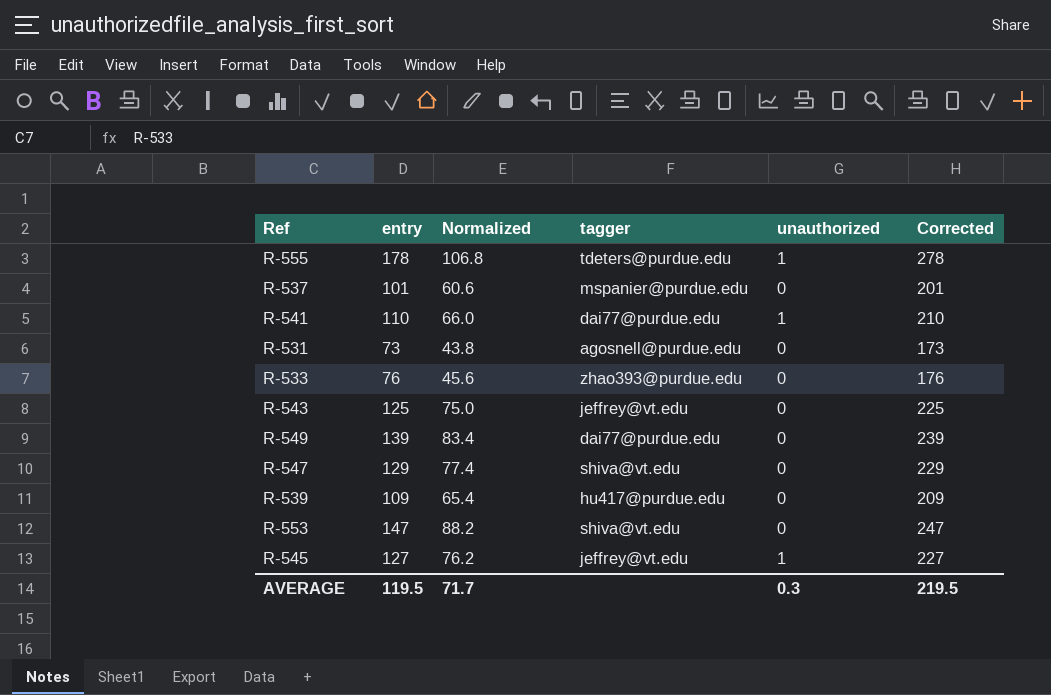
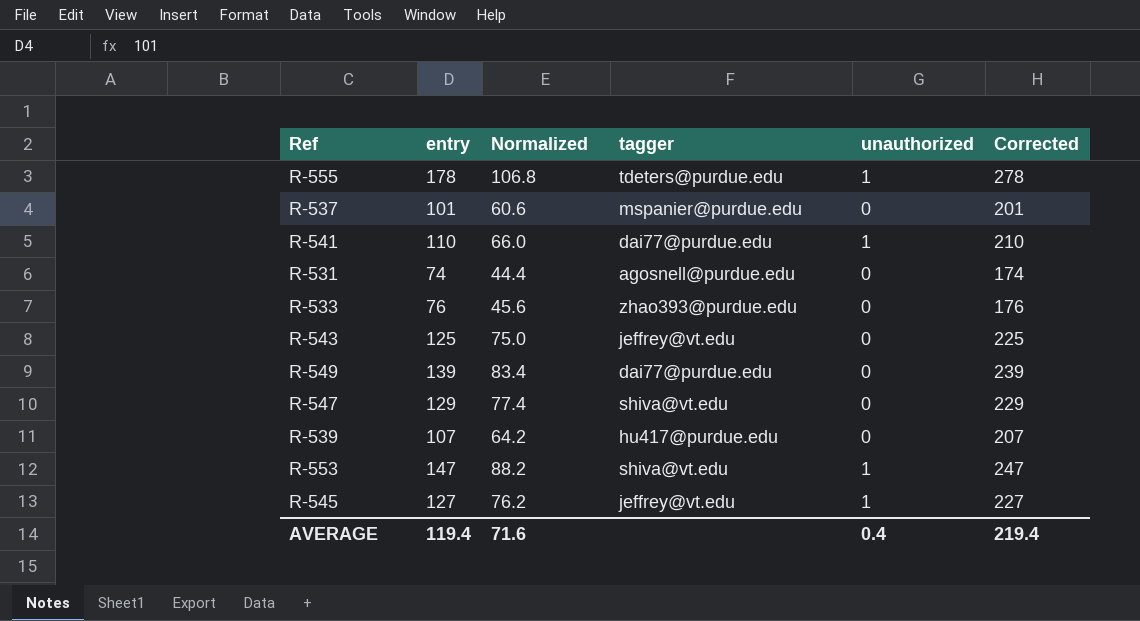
R-531 | entry: 73 -> 74
R-531 | Normalized: 43.8 -> 44.4
R-531 | Corrected: 173 -> 174
R-539 | entry: 109 -> 107
R-539 | Normalized: 65.4 -> 64.2
R-539 | Corrected: 209 -> 207
R-553 | unauthorized: 0 -> 1
AVERAGE | entry: 119.5 -> 119.4
AVERAGE | Normalized: 71.7 -> 71.6
AVERAGE | unauthorized: 0.3 -> 0.4
AVERAGE | Corrected: 219.5 -> 219.4

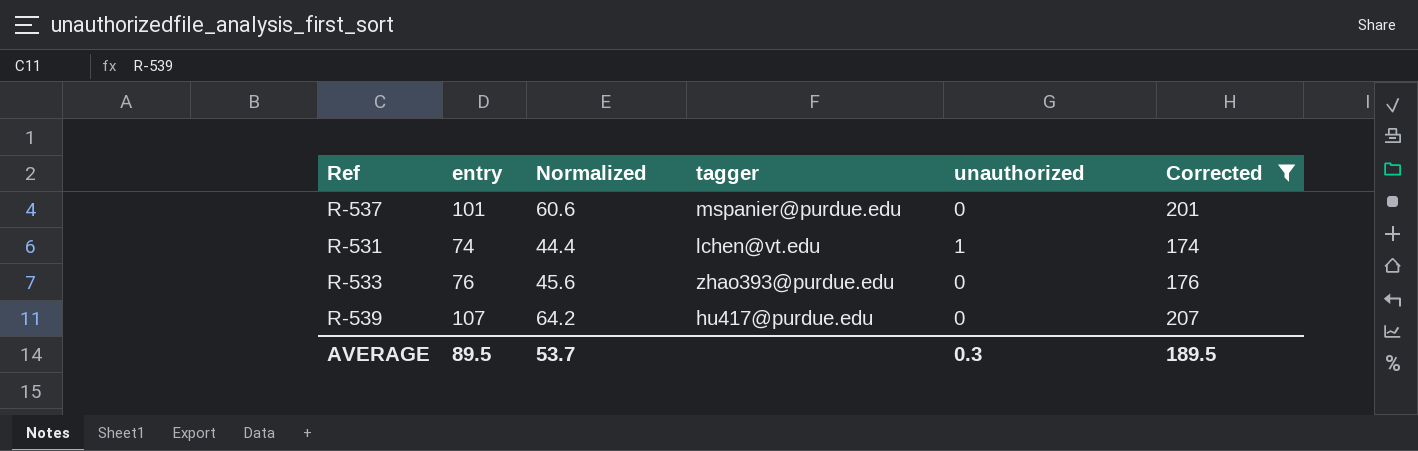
filter: none -> Corrected <= 207
R-531 | tagger: agosnell@purdue.edu -> lchen@vt.edu
R-531 | unauthorized: 0 -> 1
AVERAGE | entry: 119.4 -> 89.5
AVERAGE | Normalized: 71.6 -> 53.7
AVERAGE | unauthorized: 0.4 -> 0.3
AVERAGE | Corrected: 219.4 -> 189.5

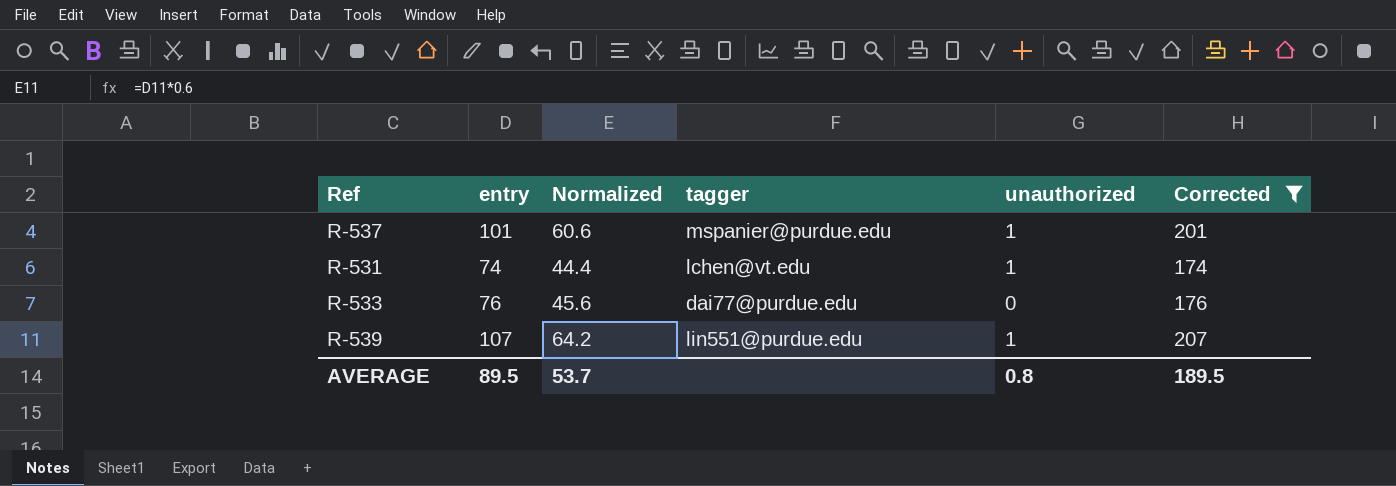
R-537 | unauthorized: 0 -> 1
R-533 | tagger: zhao393@purdue.edu -> dai77@purdue.edu
R-539 | tagger: hu417@purdue.edu -> lin551@purdue.edu
R-539 | unauthorized: 0 -> 1
AVERAGE | unauthorized: 0.3 -> 0.8

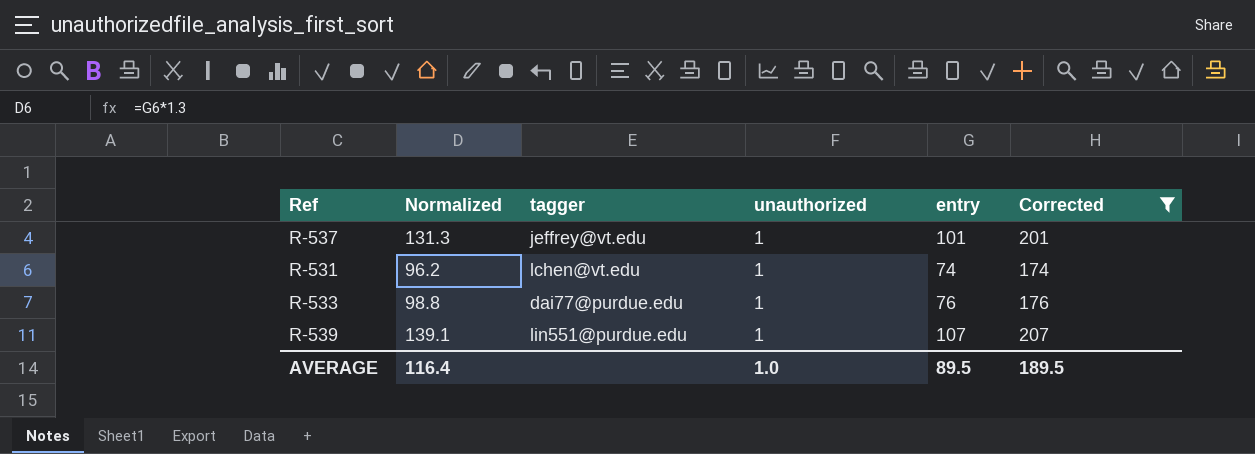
column Normalized | formula: [entry] * 0.6 -> [entry] * 1.3
column entry | position: 2 -> 5
R-537 | tagger: mspanier@purdue.edu -> jeffrey@vt.edu
R-533 | unauthorized: 0 -> 1
AVERAGE | Normalized: 53.7 -> 116.4
AVERAGE | unauthorized: 0.8 -> 1.0

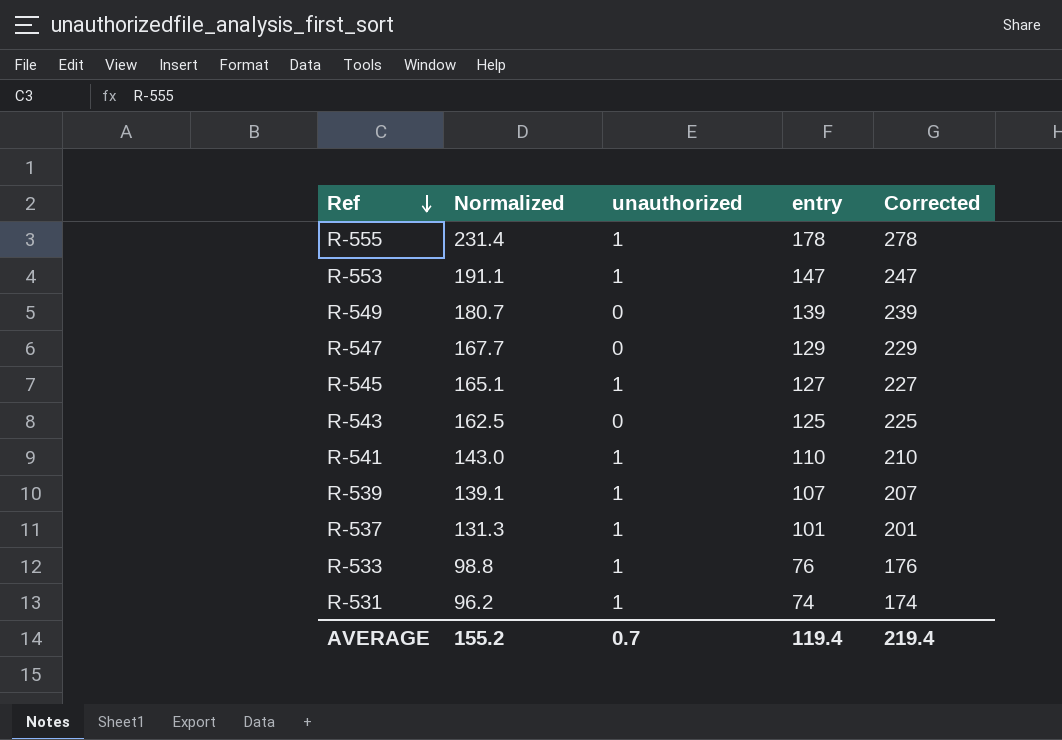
filter: Corrected <= 207 -> none
row order: none -> Ref descending
column tagger | position: 3 -> none
AVERAGE | Normalized: 116.4 -> 155.2
AVERAGE | unauthorized: 1.0 -> 0.7
AVERAGE | entry: 89.5 -> 119.4
AVERAGE | Corrected: 189.5 -> 219.4

